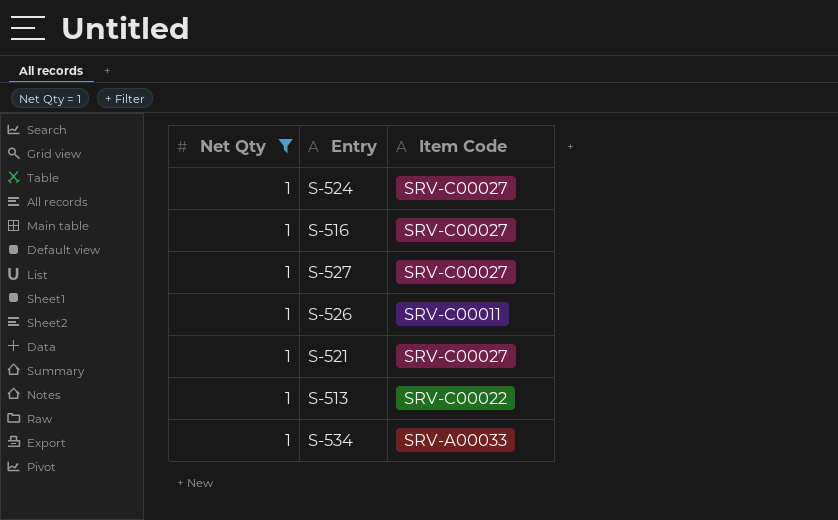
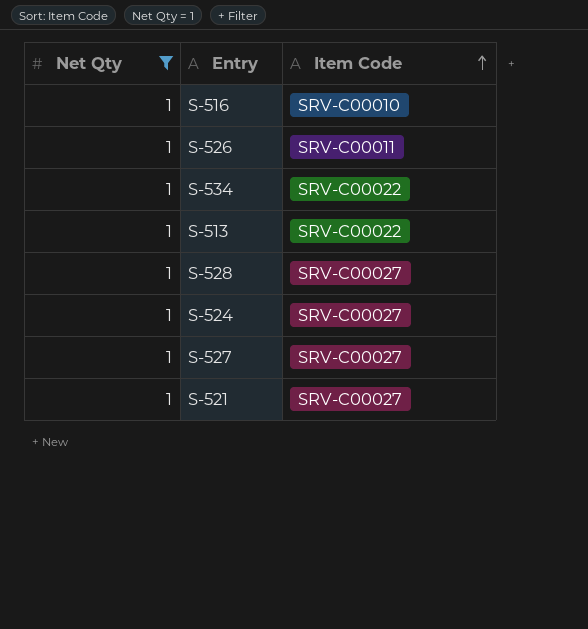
row order: none -> Item Code ascending
S-516 | Item Code: SRV-C00027 -> SRV-C00010
S-534 | Item Code: SRV-A00033 -> SRV-C00022
row S-528: none -> 1 | SRV-C00027

